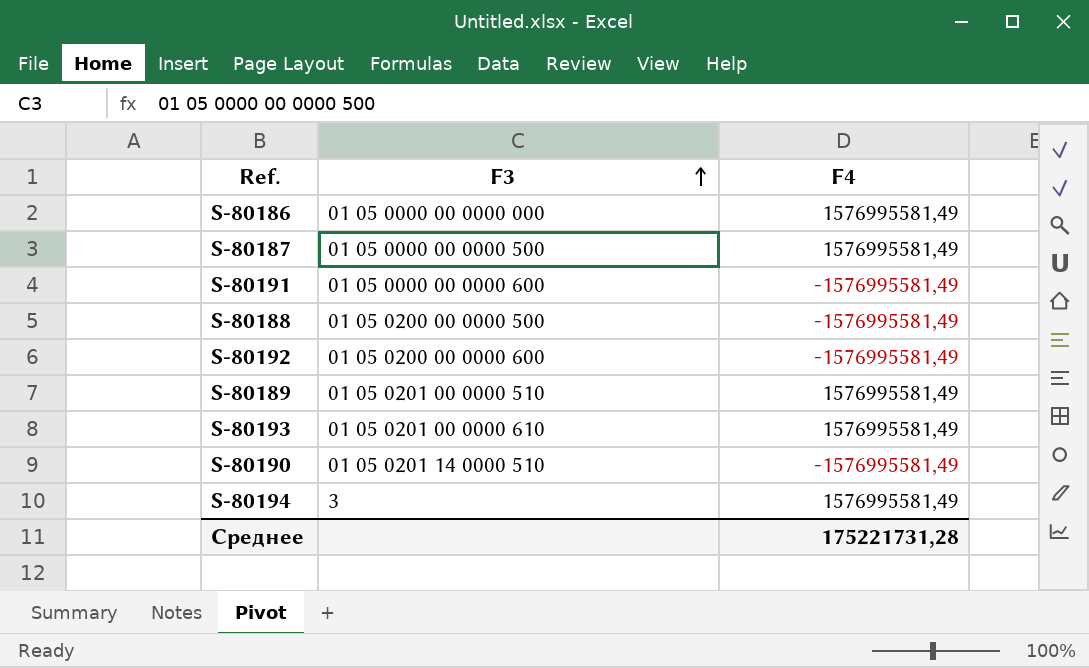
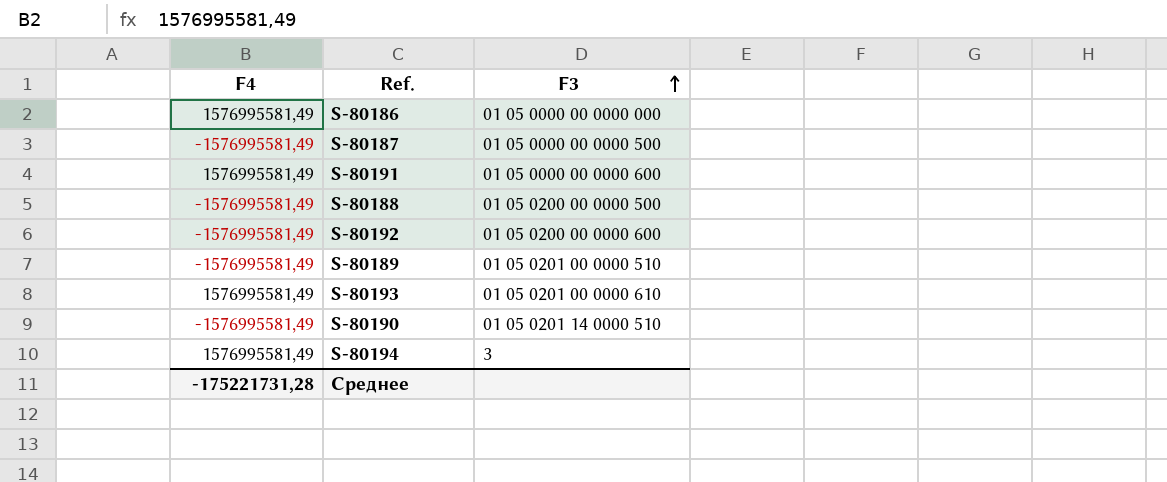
column F4 | position: 3 -> 1
S-80187 | F4: 1576995581,49 -> -1576995581,49
S-80191 | F4: -1576995581,49 -> 1576995581,49
S-80189 | F4: 1576995581,49 -> -1576995581,49
Среднее | F4: 175221731,28 -> -175221731,28

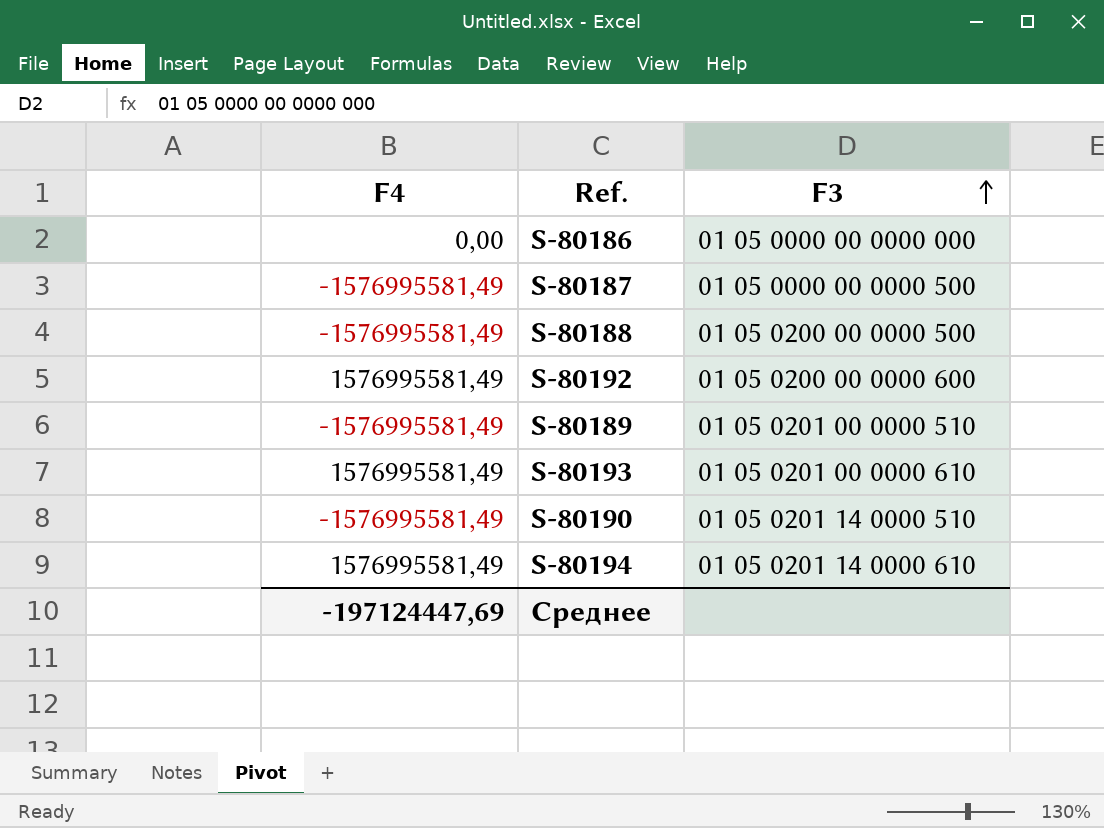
row S-80191: 1576995581,49 | 01 05 0000 00 0000 600 -> none
S-80186 | F4: 1576995581,49 -> 0,00
S-80192 | F4: -1576995581,49 -> 1576995581,49
S-80194 | F3: 3 -> 01 05 0201 14 0000 610
Среднее | F4: -175221731,28 -> -197124447,69

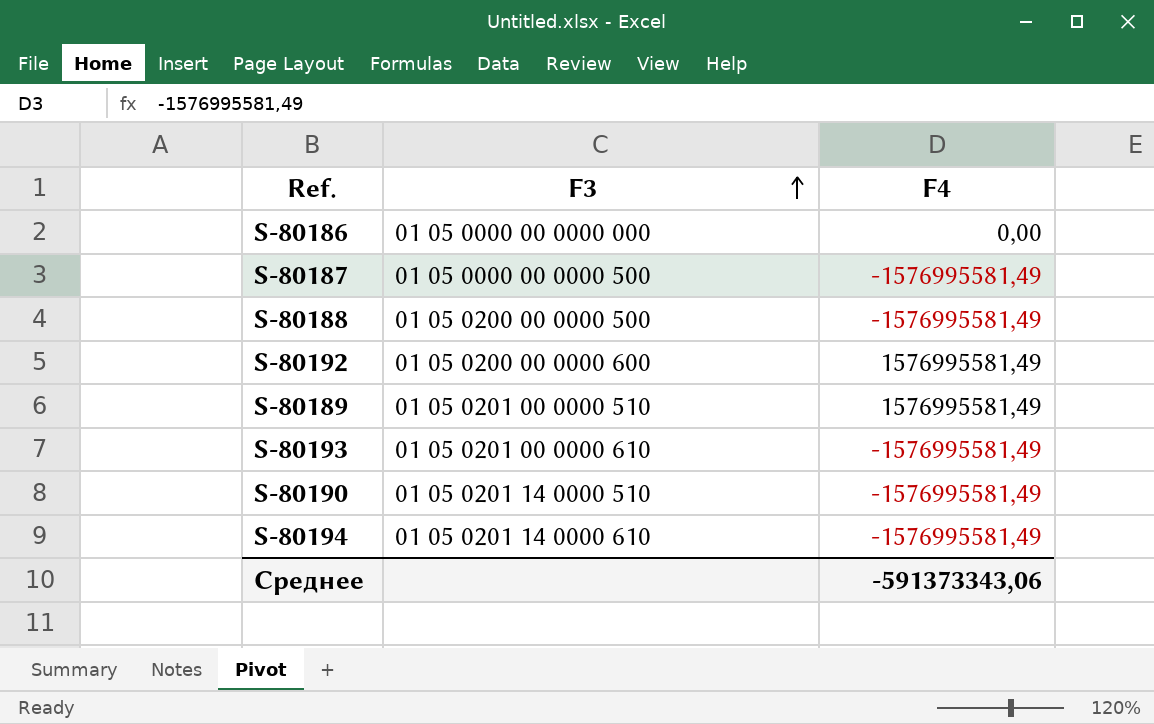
column F4 | position: 1 -> 3
S-80189 | F4: -1576995581,49 -> 1576995581,49
S-80193 | F4: 1576995581,49 -> -1576995581,49
S-80194 | F4: 1576995581,49 -> -1576995581,49
Среднее | F4: -197124447,69 -> -591373343,06

